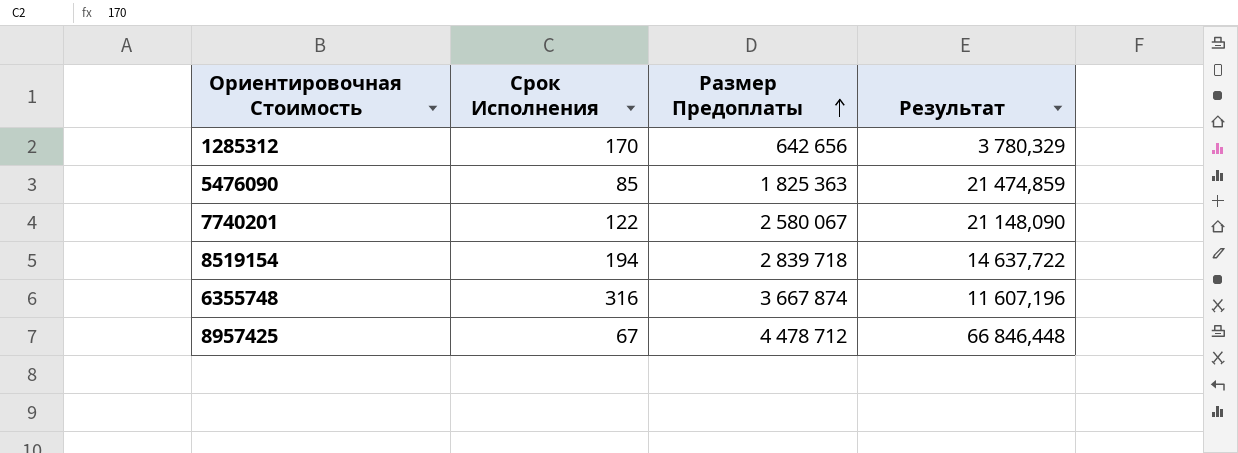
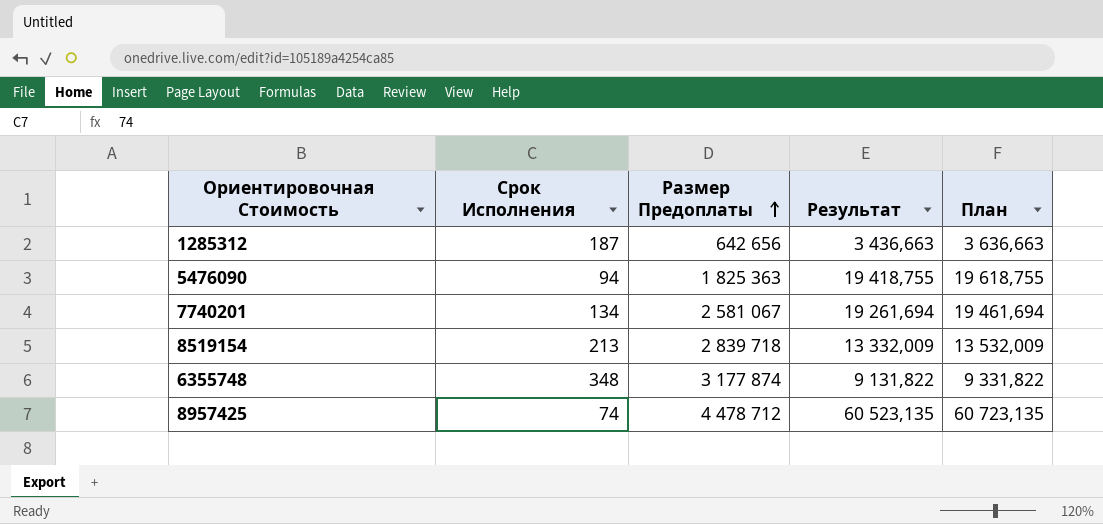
column План | formula: none -> [Результат] + 200
1285312 | Срок Исполнения: 170 -> 187
1285312 | Результат: 3 780,329 -> 3 436,663
5476090 | Срок Исполнения: 85 -> 94
5476090 | Результат: 21 474,859 -> 19 418,755
7740201 | Срок Исполнения: 122 -> 134
7740201 | Размер Предоплаты: 2 580 067 -> 2 581 067
7740201 | Результат: 21 148,090 -> 19 261,694
8519154 | Срок Исполнения: 194 -> 213
8519154 | Результат: 14 637,722 -> 13 332,009
6355748 | Срок Исполнения: 316 -> 348
6355748 | Размер Предоплаты: 3 667 874 -> 3 177 874
6355748 | Результат: 11 607,196 -> 9 131,822
8957425 | Срок Исполнения: 67 -> 74
8957425 | Результат: 66 846,448 -> 60 523,135

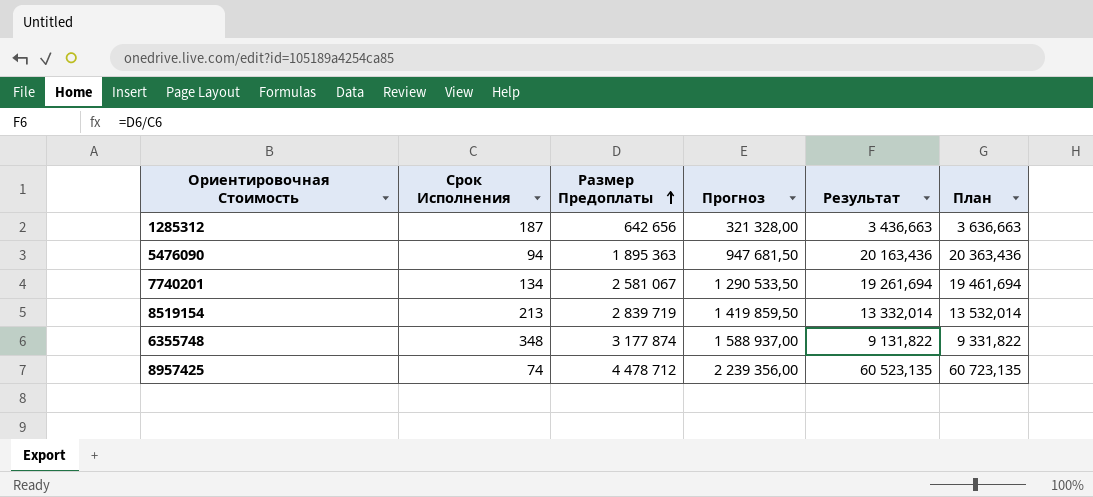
column Прогноз | formula: none -> [Размер Предоплаты] * 0,5
5476090 | Размер Предоплаты: 1 825 363 -> 1 895 363
5476090 | Результат: 19 418,755 -> 20 163,436
5476090 | План: 19 618,755 -> 20 363,436
8519154 | Размер Предоплаты: 2 839 718 -> 2 839 719
8519154 | Результат: 13 332,009 -> 13 332,014
8519154 | План: 13 532,009 -> 13 532,014

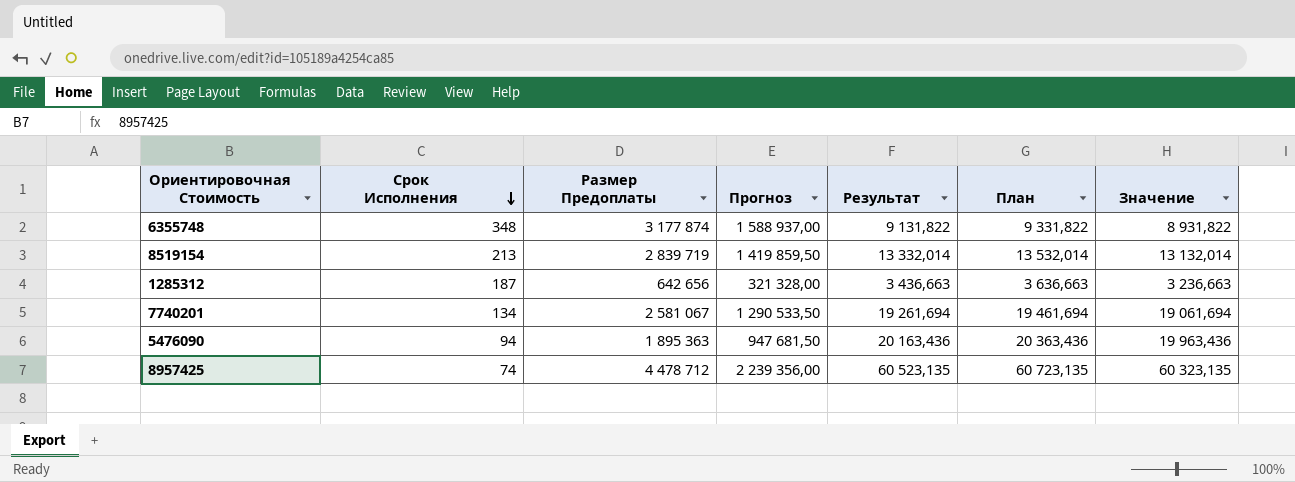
row order: Размер Предоплаты ascending -> Срок Исполнения descending
column Значение | formula: none -> [Результат] - 200

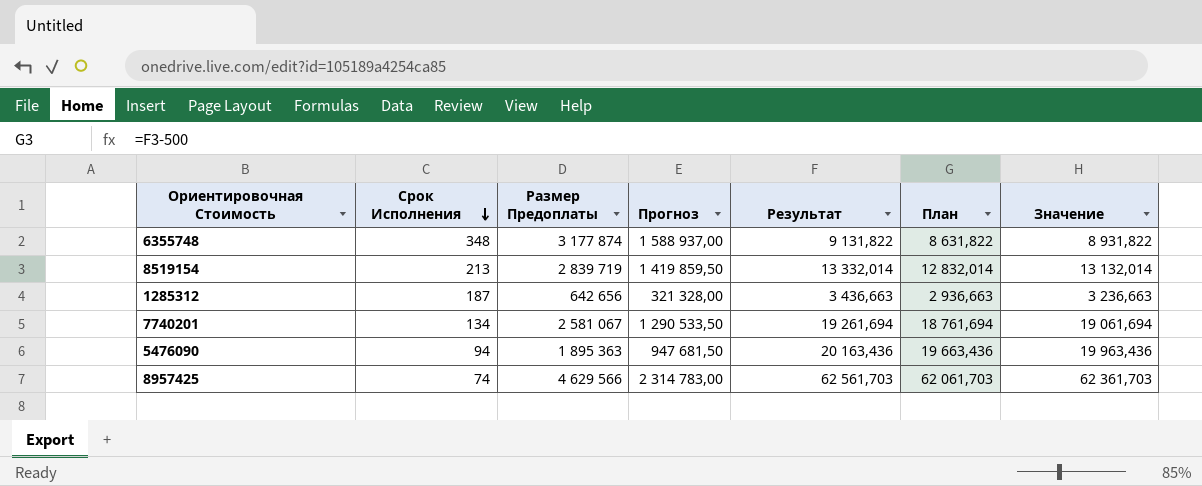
column План | formula: [Результат] + 200 -> [Результат] - 500
8957425 | Размер Предоплаты: 4 478 712 -> 4 629 566
8957425 | Прогноз: 2 239 356,00 -> 2 314 783,00
8957425 | Результат: 60 523,135 -> 62 561,703
8957425 | Значение: 60 323,135 -> 62 361,703

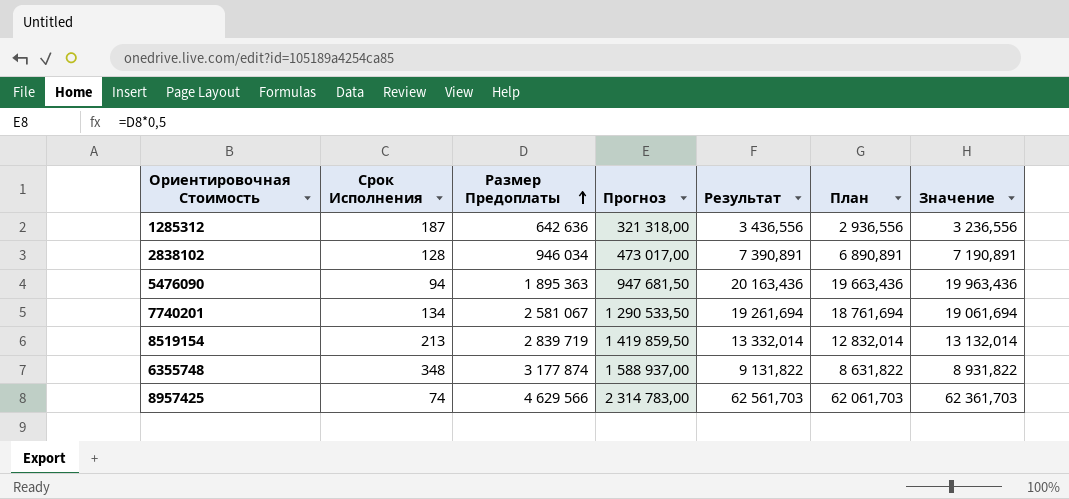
row order: Срок Исполнения descending -> Размер Предоплаты ascending
1285312 | Размер Предоплаты: 642 656 -> 642 636
1285312 | Прогноз: 321 328,00 -> 321 318,00
1285312 | Результат: 3 436,663 -> 3 436,556
1285312 | План: 2 936,663 -> 2 936,556
1285312 | Значение: 3 236,663 -> 3 236,556
row 2838102: none -> 128 | 946 034 | 473 017,00 | 7 390,891 | 6 890,891 | 7 190,891

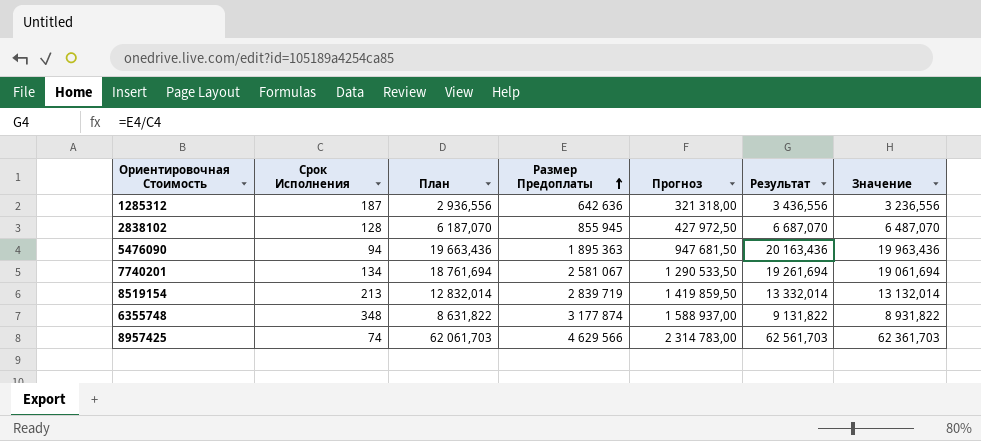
column План | position: 6 -> 3
2838102 | План: 6 890,891 -> 6 187,070
2838102 | Размер Предоплаты: 946 034 -> 855 945
2838102 | Прогноз: 473 017,00 -> 427 972,50
2838102 | Результат: 7 390,891 -> 6 687,070
2838102 | Значение: 7 190,891 -> 6 487,070

